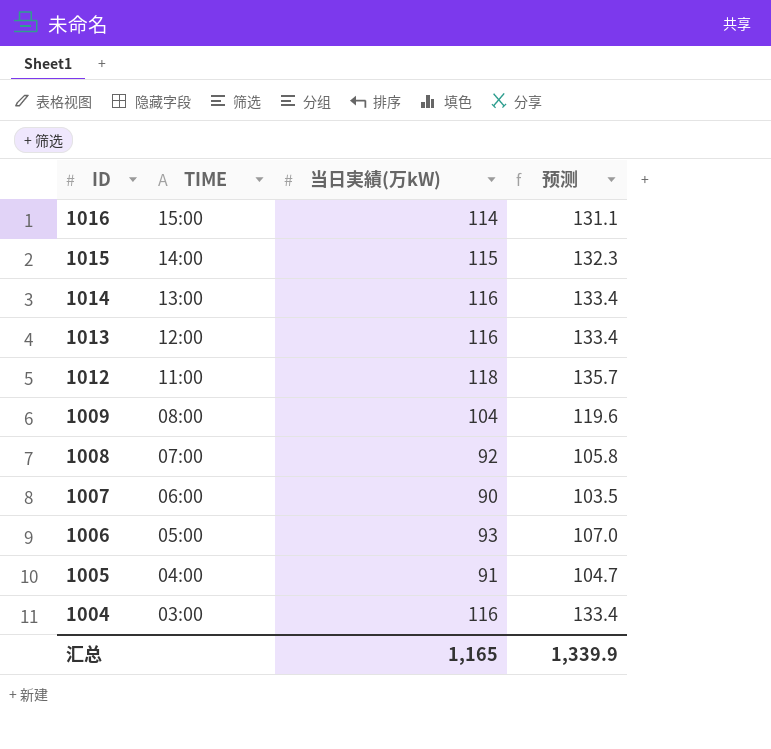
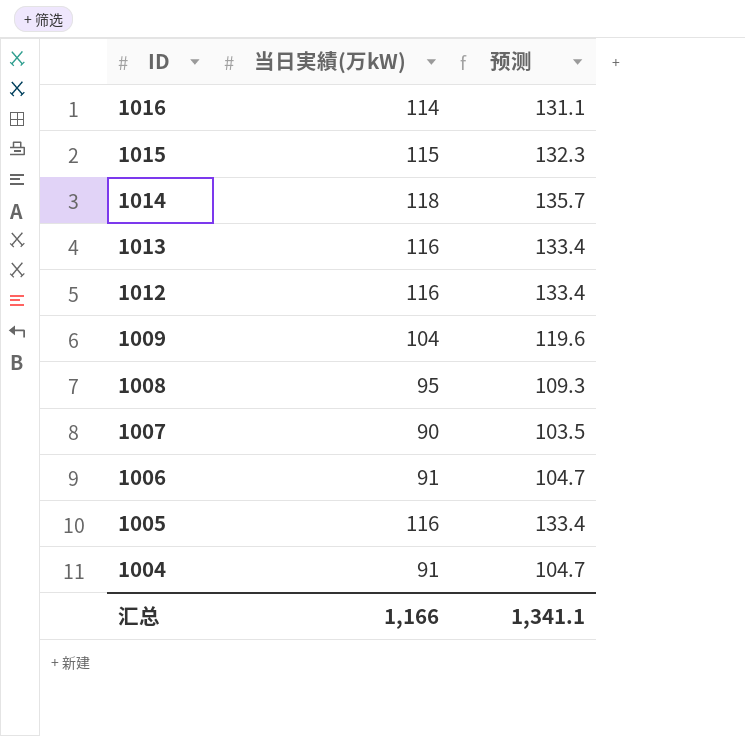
column TIME | position: 2 -> none
1014 | 当日実績(万kW): 116 -> 118
1014 | 预测: 133.4 -> 135.7
1012 | 当日実績(万kW): 118 -> 116
1012 | 预测: 135.7 -> 133.4
1008 | 当日実績(万kW): 92 -> 95
1008 | 预测: 105.8 -> 109.3
1006 | 当日実績(万kW): 93 -> 91
1006 | 预测: 107.0 -> 104.7
1005 | 当日実績(万kW): 91 -> 116
1005 | 预测: 104.7 -> 133.4
1004 | 当日実績(万kW): 116 -> 91
1004 | 预测: 133.4 -> 104.7
汇总 | 当日実績(万kW): 1,165 -> 1,166
汇总 | 预测: 1,339.9 -> 1,341.1

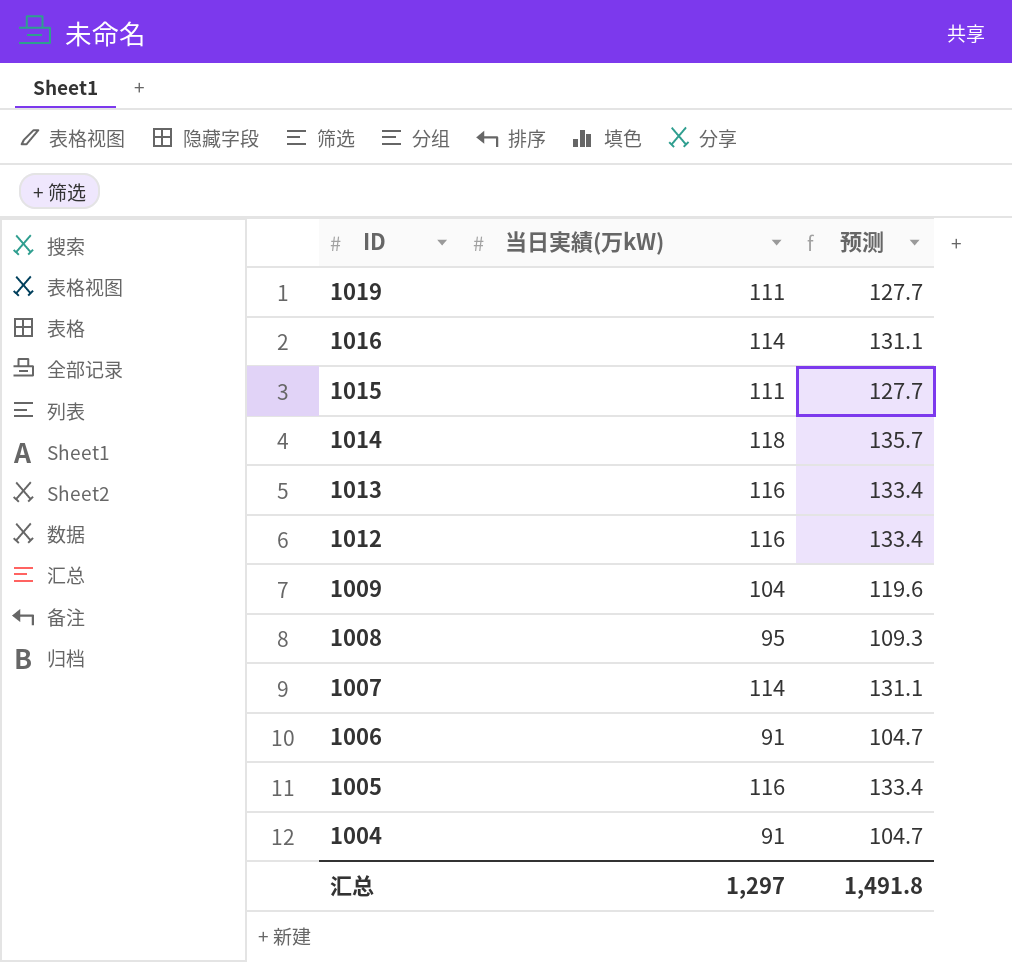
row 1019: none -> 111 | 127.7
1015 | 当日実績(万kW): 115 -> 111
1015 | 预测: 132.3 -> 127.7
1007 | 当日実績(万kW): 90 -> 114
1007 | 预测: 103.5 -> 131.1
汇总 | 当日実績(万kW): 1,166 -> 1,297
汇总 | 预测: 1,341.1 -> 1,491.8

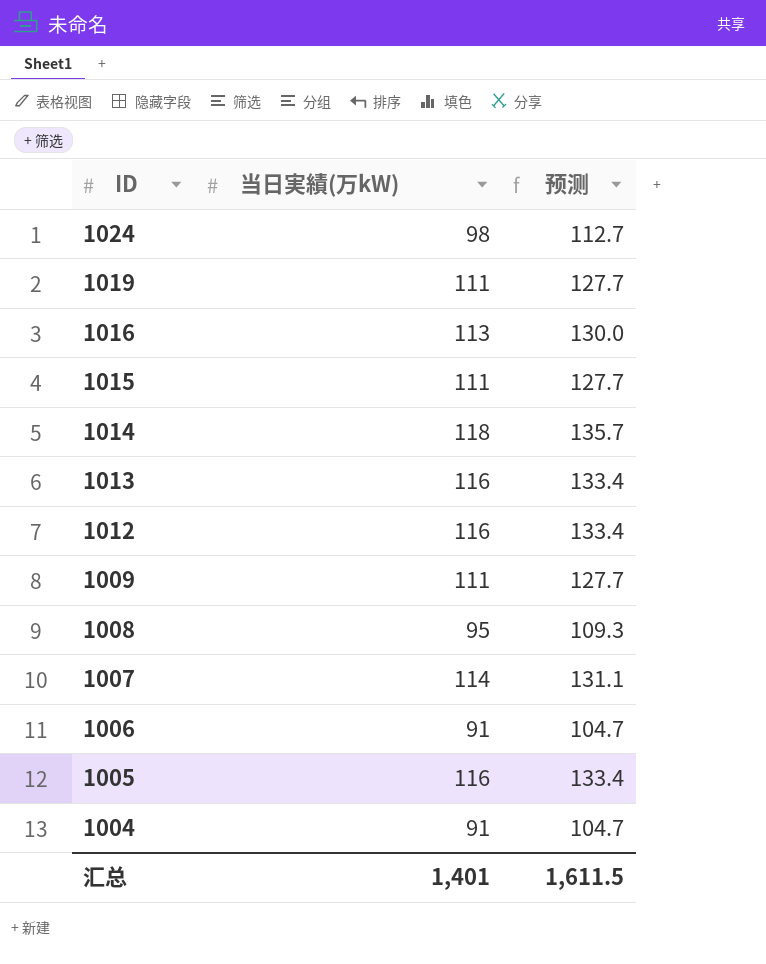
row 1024: none -> 98 | 112.7
1016 | 当日実績(万kW): 114 -> 113
1016 | 预测: 131.1 -> 130.0
1009 | 当日実績(万kW): 104 -> 111
1009 | 预测: 119.6 -> 127.7
汇总 | 当日実績(万kW): 1,297 -> 1,401
汇总 | 预测: 1,491.8 -> 1,611.5

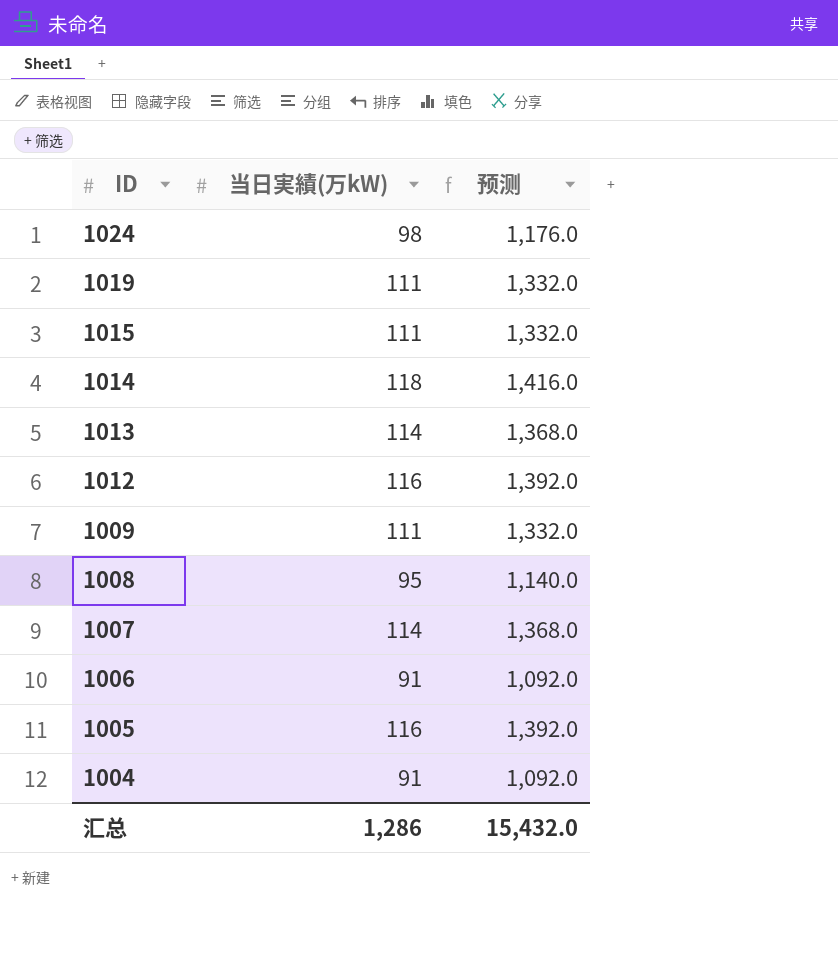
column 预测 | formula: [当日実績(万kW)] * 1.15 -> [当日実績(万kW)] * 12
row 1016: 113 | 130.0 -> none
1013 | 当日実績(万kW): 116 -> 114
汇总 | 当日実績(万kW): 1,401 -> 1,286
汇总 | 预测: 1,611.5 -> 15,432.0

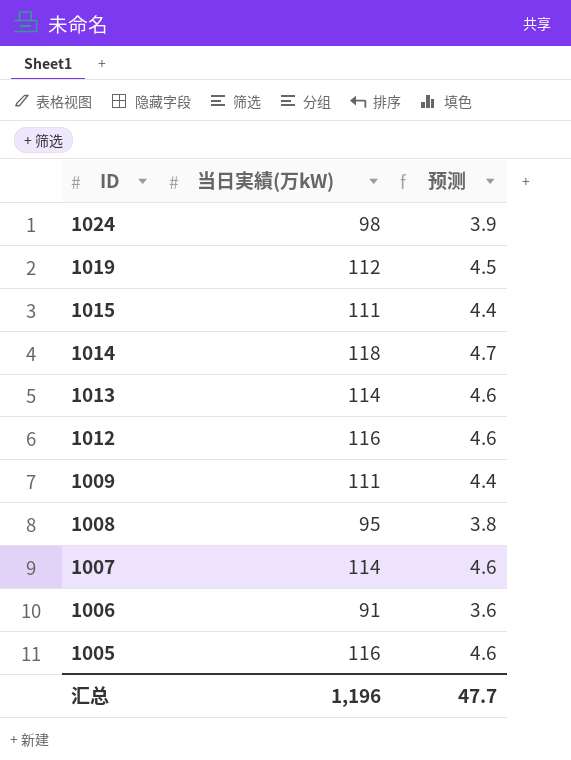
column 预测 | formula: [当日実績(万kW)] * 12 -> [当日実績(万kW)] * 0.04
row 1004: 91 | 1,092.0 -> none
1019 | 当日実績(万kW): 111 -> 112
汇总 | 当日実績(万kW): 1,286 -> 1,196
汇总 | 预测: 15,432.0 -> 47.7

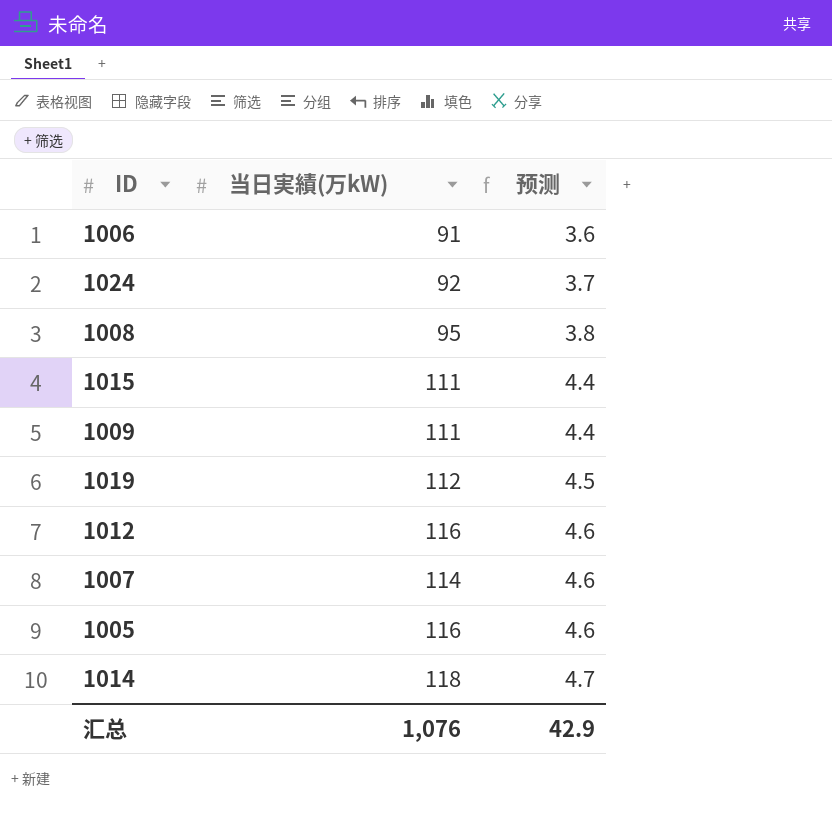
row order: ID descending -> 预测 ascending
row 1013: 114 | 4.6 -> none
1024 | 当日実績(万kW): 98 -> 92
1024 | 预测: 3.9 -> 3.7
汇总 | 当日実績(万kW): 1,196 -> 1,076
汇总 | 预测: 47.7 -> 42.9

